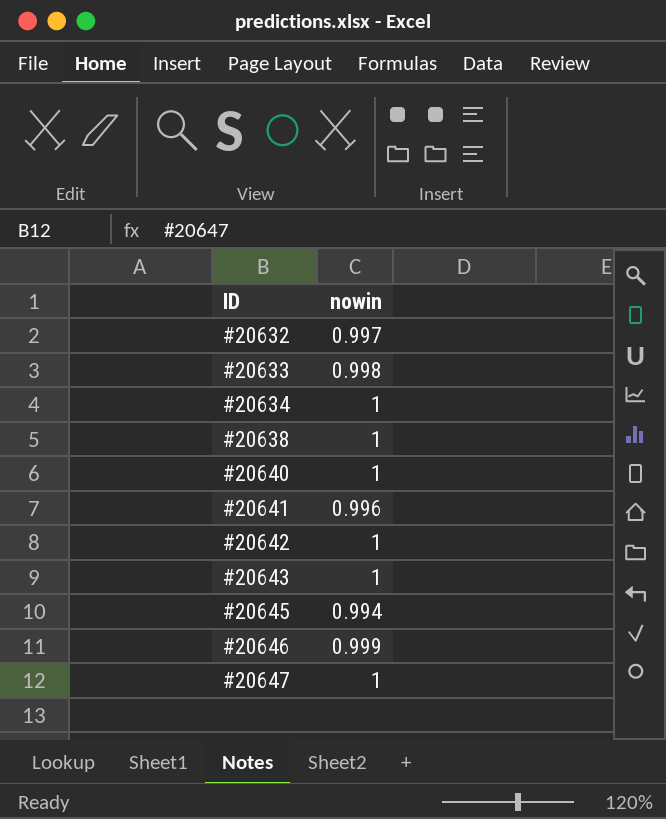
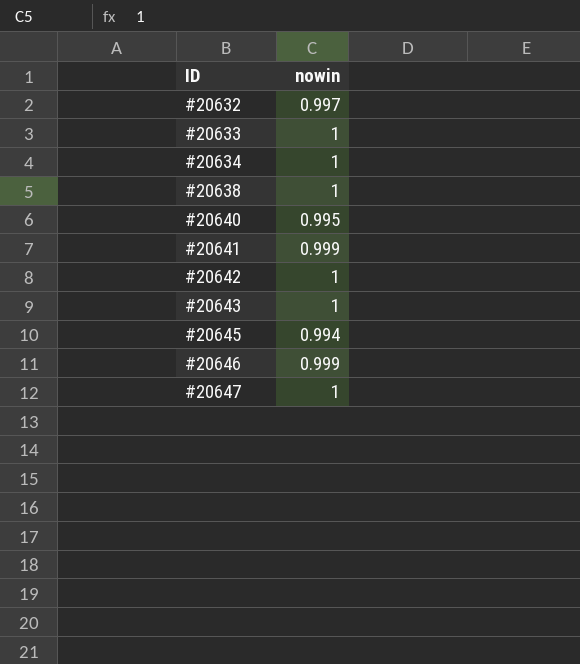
#20633 | nowin: 0.998 -> 1
#20640 | nowin: 1 -> 0.995
#20641 | nowin: 0.996 -> 0.999

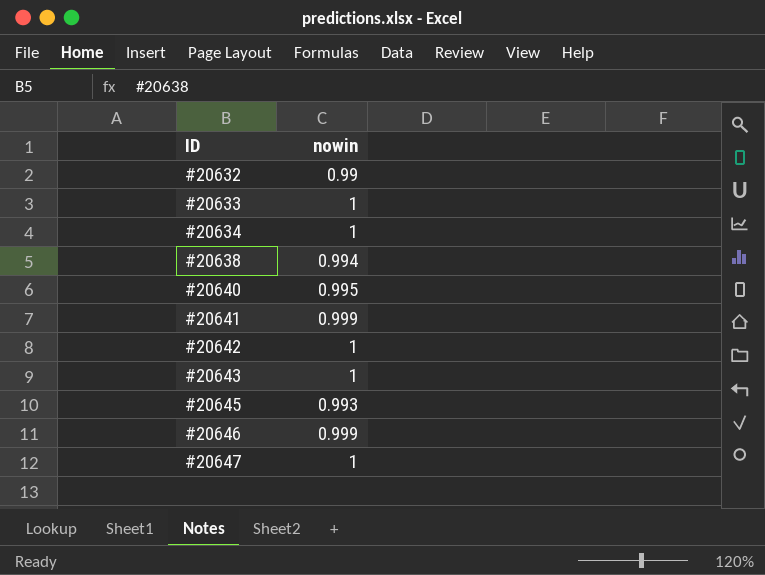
#20632 | nowin: 0.997 -> 0.99
#20638 | nowin: 1 -> 0.994
#20645 | nowin: 0.994 -> 0.993

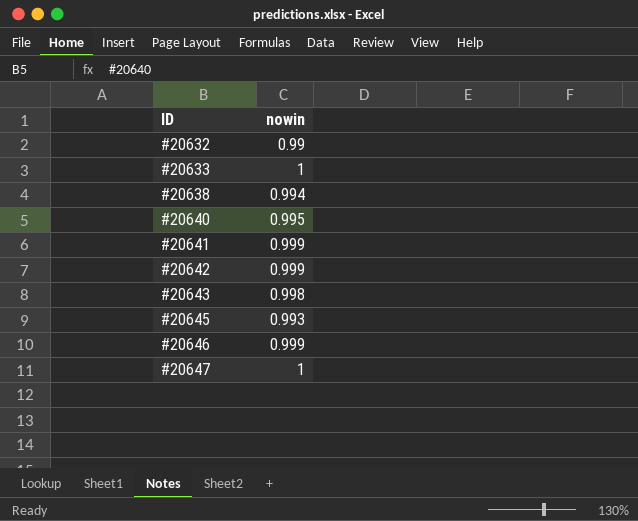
row #20634: 1 -> none
#20642 | nowin: 1 -> 0.999
#20643 | nowin: 1 -> 0.998

